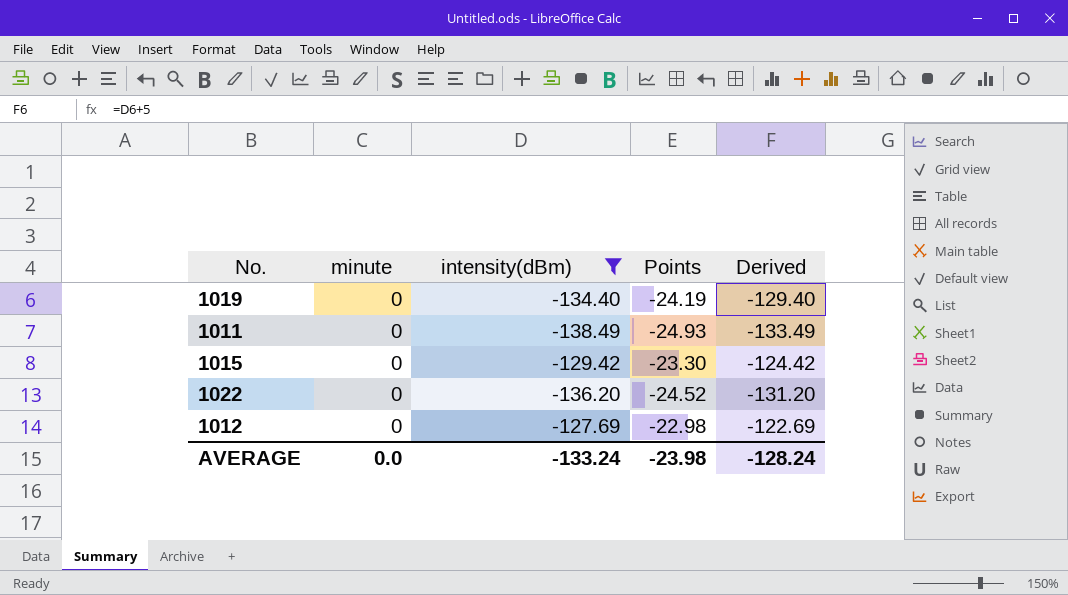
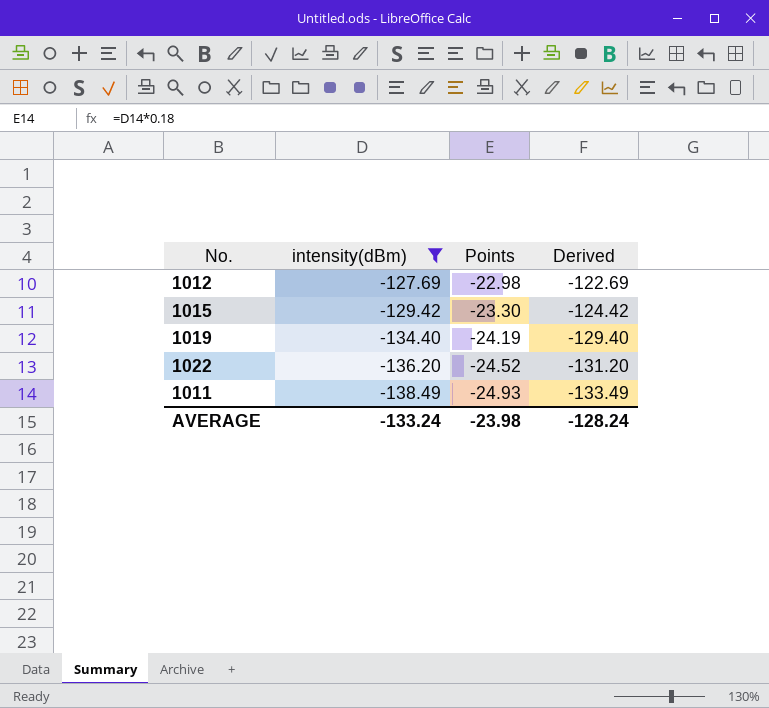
row order: none -> intensity(dBm) descending
column minute | position: 2 -> none

